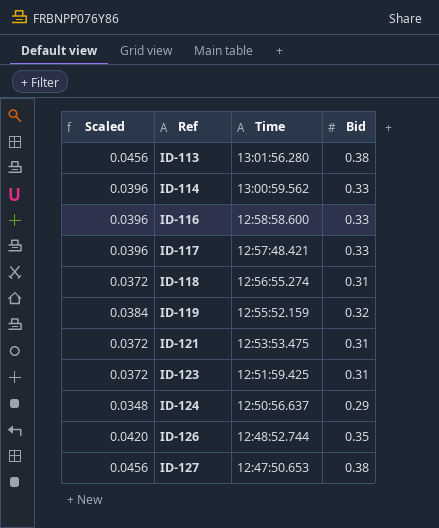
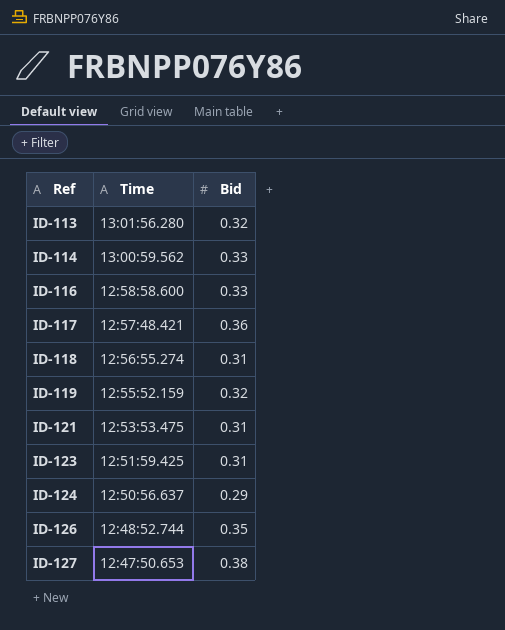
column Scaled | formula: [Bid] * 0.12 -> none
ID-113 | Bid: 0.38 -> 0.32
ID-117 | Bid: 0.33 -> 0.36

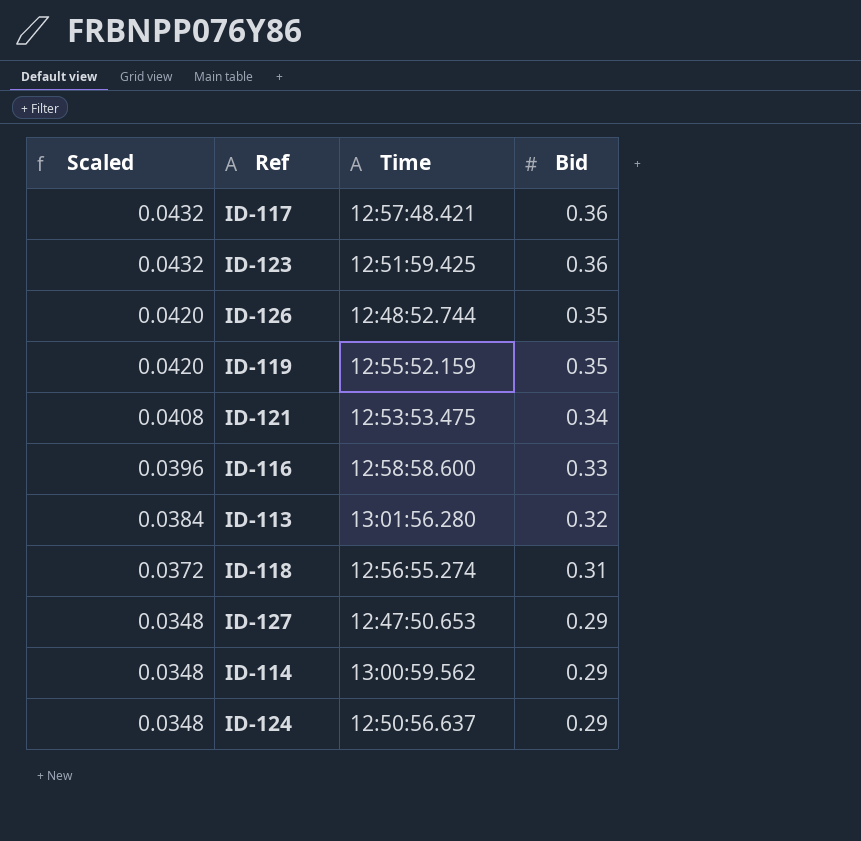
row order: Ref ascending -> Scaled descending
column Scaled | formula: none -> [Bid] * 0.12
ID-123 | Bid: 0.31 -> 0.36
ID-119 | Bid: 0.32 -> 0.35
ID-121 | Bid: 0.31 -> 0.34
ID-127 | Bid: 0.38 -> 0.29
ID-114 | Bid: 0.33 -> 0.29

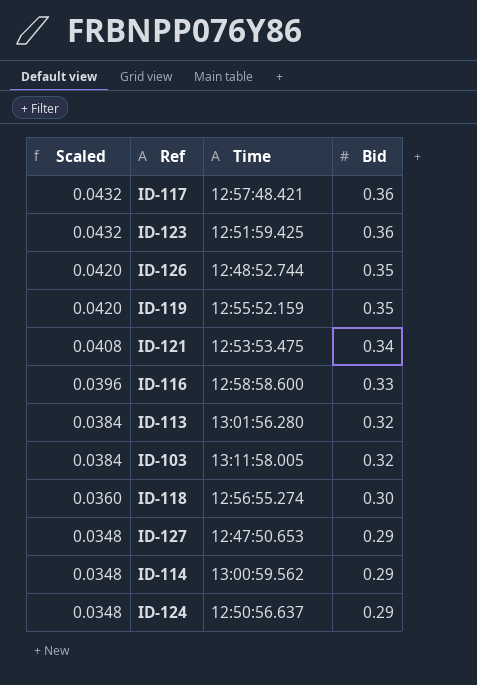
row ID-103: none -> 0.0384 | 13:11:58.005 | 0.32
ID-118 | Scaled: 0.0372 -> 0.0360
ID-118 | Bid: 0.31 -> 0.30

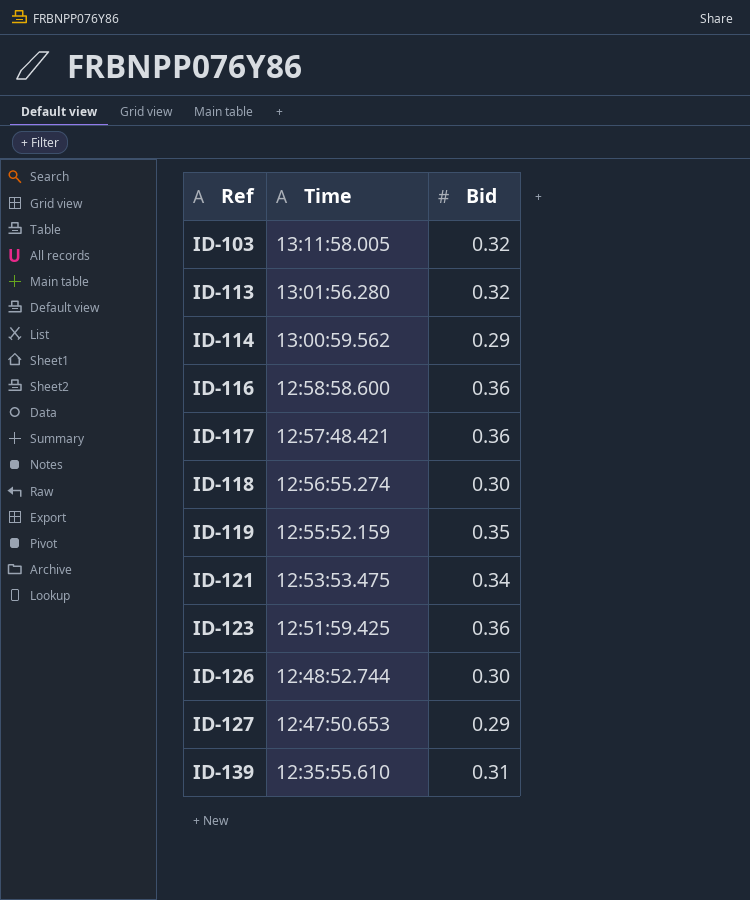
row order: Scaled descending -> Ref ascending
column Scaled | formula: [Bid] * 0.12 -> none
row ID-124: 0.0348 | 12:50:56.637 | 0.29 -> none
ID-116 | Bid: 0.33 -> 0.36
ID-126 | Bid: 0.35 -> 0.30
row ID-139: none -> 12:35:55.610 | 0.31

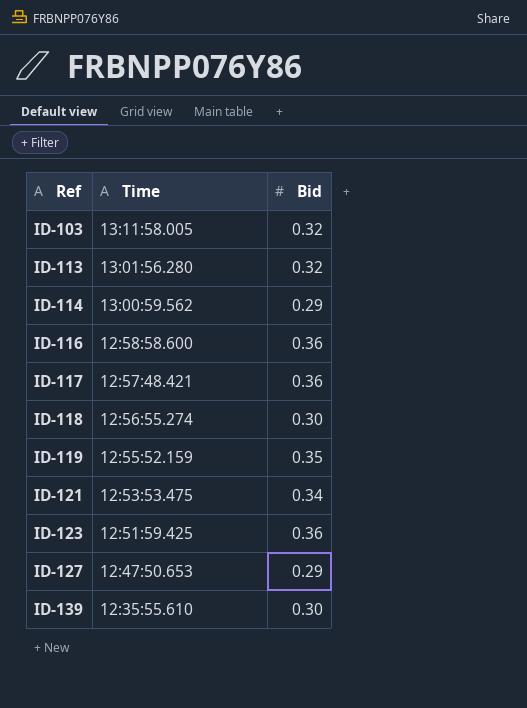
row ID-126: 12:48:52.744 | 0.30 -> none
ID-139 | Bid: 0.31 -> 0.30

